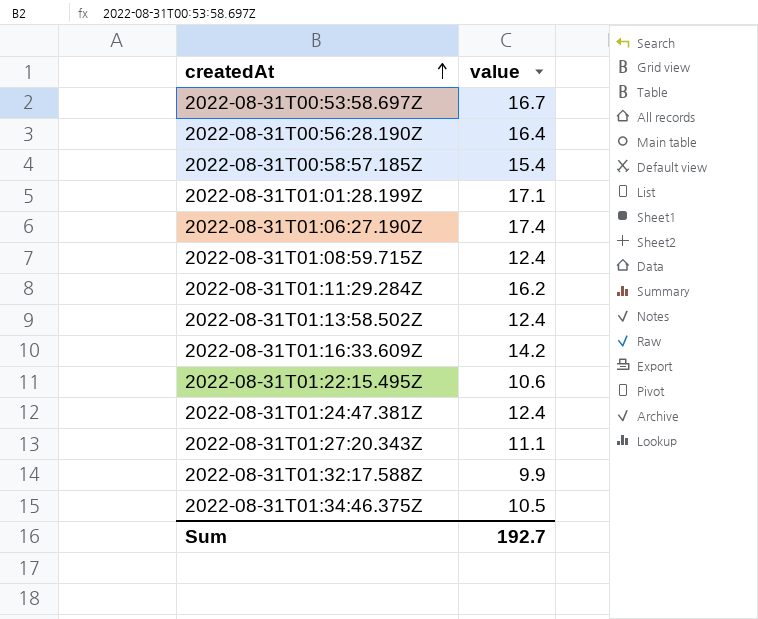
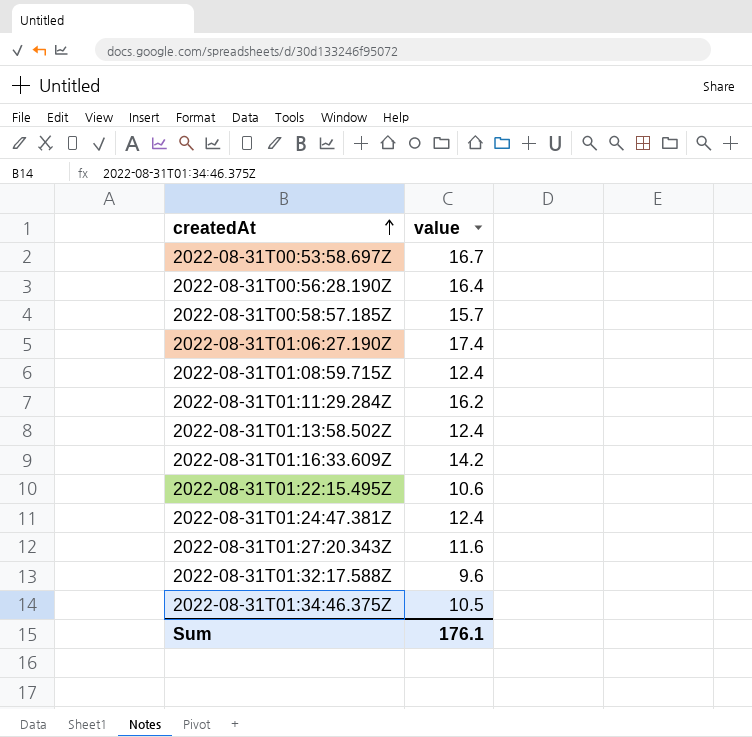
row 2022-08-31T01:01:28.199Z: 17.1 -> none
2022-08-31T00:58:57.185Z | value: 15.4 -> 15.7
2022-08-31T01:27:20.343Z | value: 11.1 -> 11.6
2022-08-31T01:32:17.588Z | value: 9.9 -> 9.6
Sum | value: 192.7 -> 176.1

